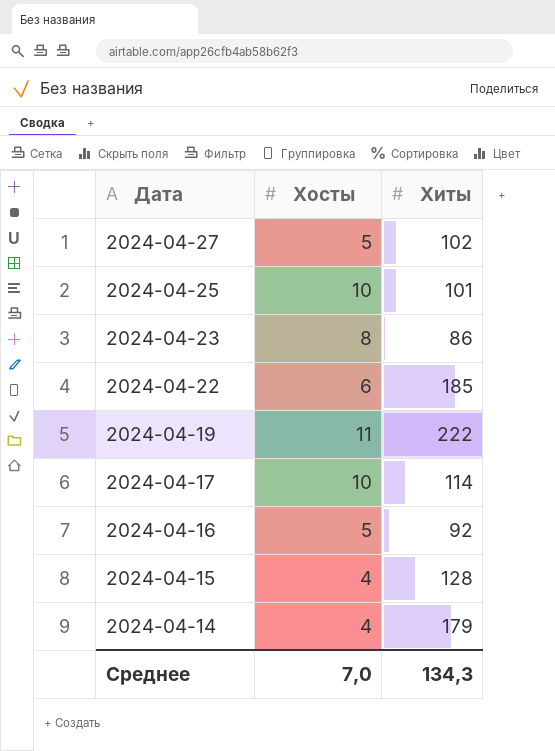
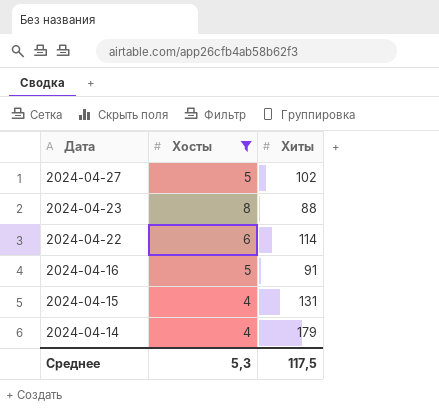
filter: none -> Хосты <= 8
2024-04-23 | Хиты: 86 -> 88
2024-04-22 | Хиты: 185 -> 114
2024-04-16 | Хиты: 92 -> 91
2024-04-15 | Хиты: 128 -> 131
Среднее | Хосты: 7,0 -> 5,3
Среднее | Хиты: 134,3 -> 117,5

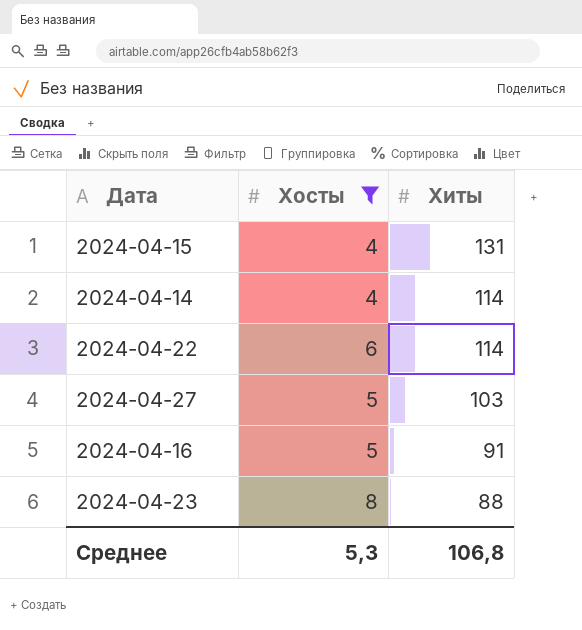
row order: Дата descending -> Хиты descending
2024-04-14 | Хиты: 179 -> 114
2024-04-27 | Хиты: 102 -> 103
Среднее | Хиты: 117,5 -> 106,8

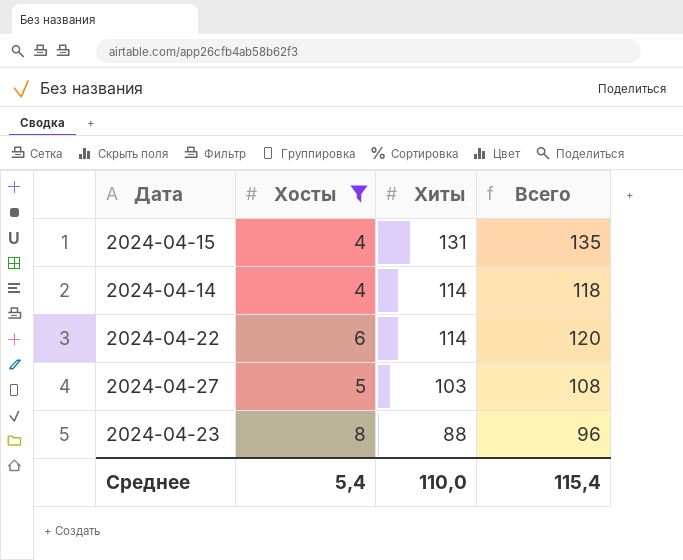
column Всего | formula: none -> [Хосты] + [Хиты]
row 2024-04-16: 5 | 91 -> none
Среднее | Хосты: 5,3 -> 5,4
Среднее | Хиты: 106,8 -> 110,0

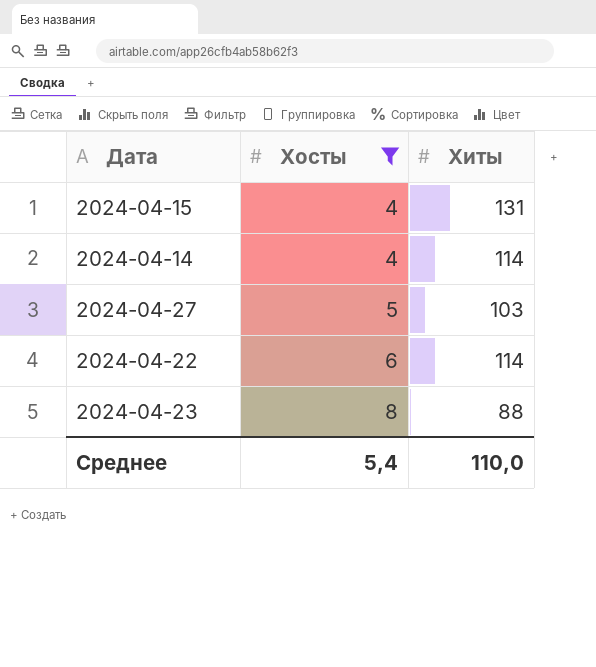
row order: Хиты descending -> Хосты ascending
column Всего | formula: [Хосты] + [Хиты] -> none

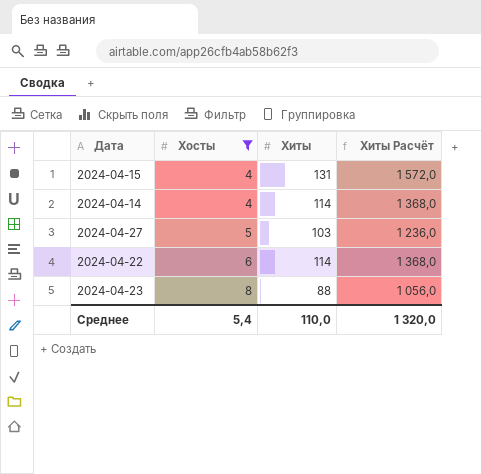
column Хиты Расчёт | formula: none -> [Хиты] * 12

